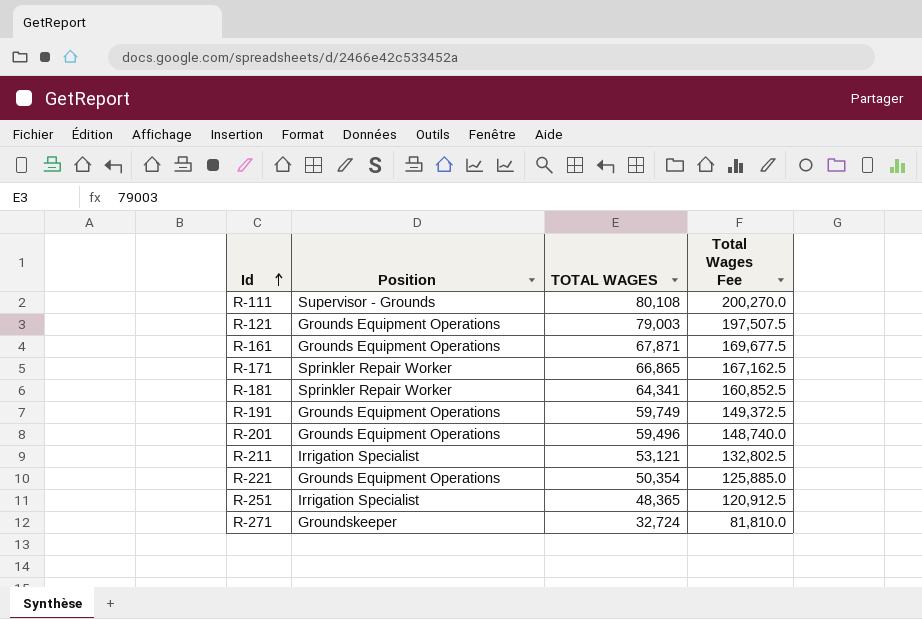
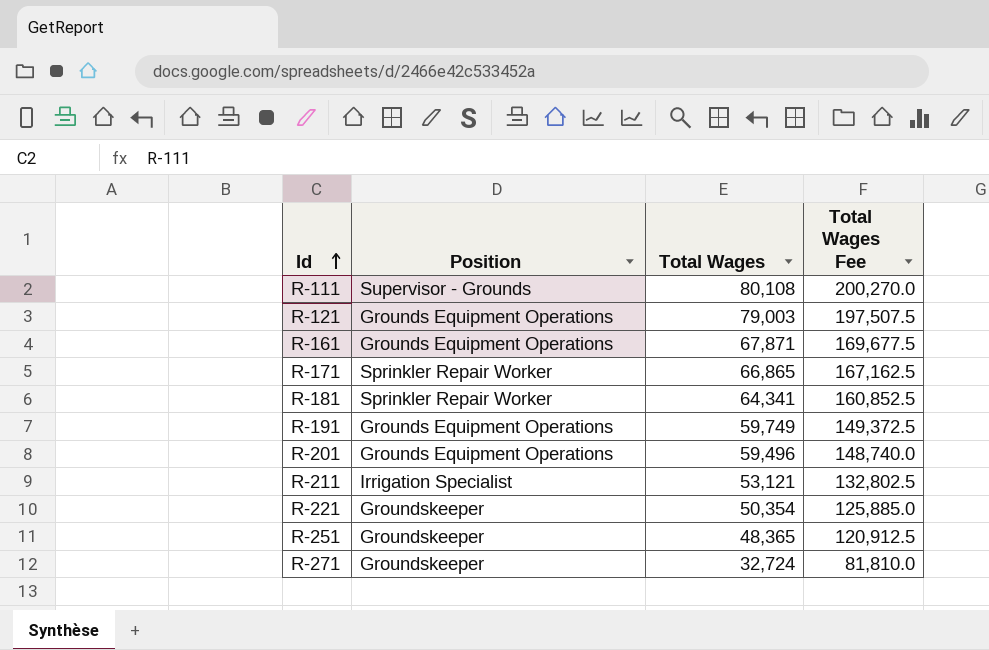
column name: TOTAL WAGES -> Total Wages
R-221 | Position: Grounds Equipment Operations -> Groundskeeper
R-251 | Position: Irrigation Specialist -> Groundskeeper

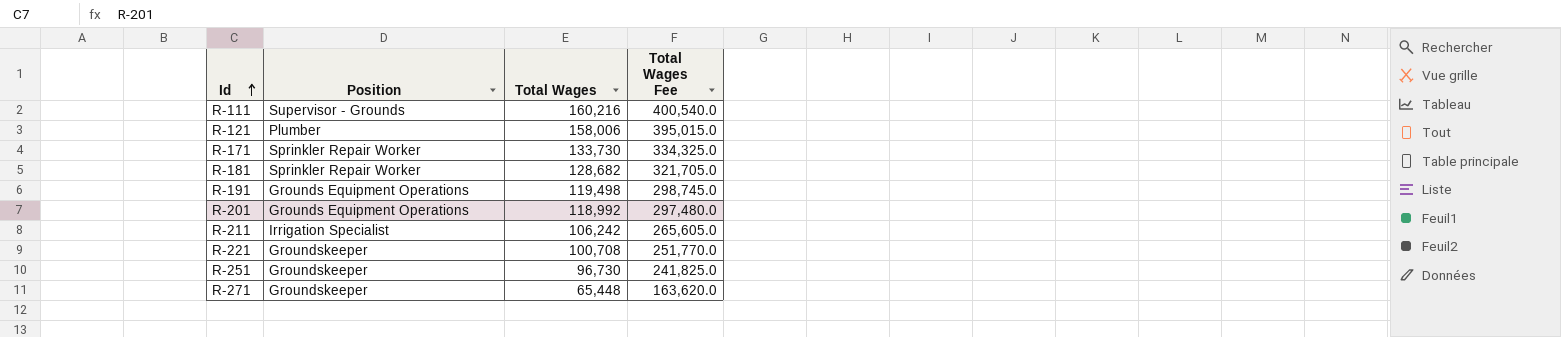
row R-161: Grounds Equipment Operations | 67,871 | 169,677.5 -> none
R-111 | Total Wages: 80,108 -> 160,216
R-111 | Total Wages Fee: 200,270.0 -> 400,540.0
R-121 | Position: Grounds Equipment Operations -> Plumber
R-121 | Total Wages: 79,003 -> 158,006
R-121 | Total Wages Fee: 197,507.5 -> 395,015.0
R-171 | Total Wages: 66,865 -> 133,730
R-171 | Total Wages Fee: 167,162.5 -> 334,325.0
R-181 | Total Wages: 64,341 -> 128,682
R-181 | Total Wages Fee: 160,852.5 -> 321,705.0
R-191 | Total Wages: 59,749 -> 119,498
R-191 | Total Wages Fee: 149,372.5 -> 298,745.0
R-201 | Total Wages: 59,496 -> 118,992
R-201 | Total Wages Fee: 148,740.0 -> 297,480.0
R-211 | Total Wages: 53,121 -> 106,242
R-211 | Total Wages Fee: 132,802.5 -> 265,605.0
R-221 | Total Wages: 50,354 -> 100,708
R-221 | Total Wages Fee: 125,885.0 -> 251,770.0
R-251 | Total Wages: 48,365 -> 96,730
R-251 | Total Wages Fee: 120,912.5 -> 241,825.0
R-271 | Total Wages: 32,724 -> 65,448
R-271 | Total Wages Fee: 81,810.0 -> 163,620.0

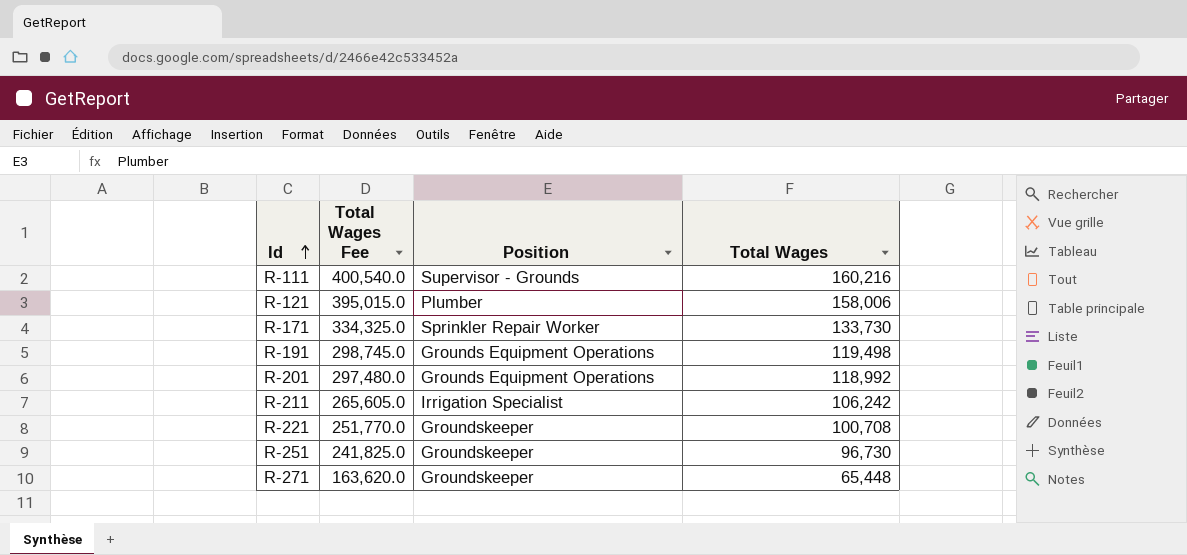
column Total Wages Fee | position: 4 -> 2
row R-181: Sprinkler Repair Worker | 128,682 | 321,705.0 -> none

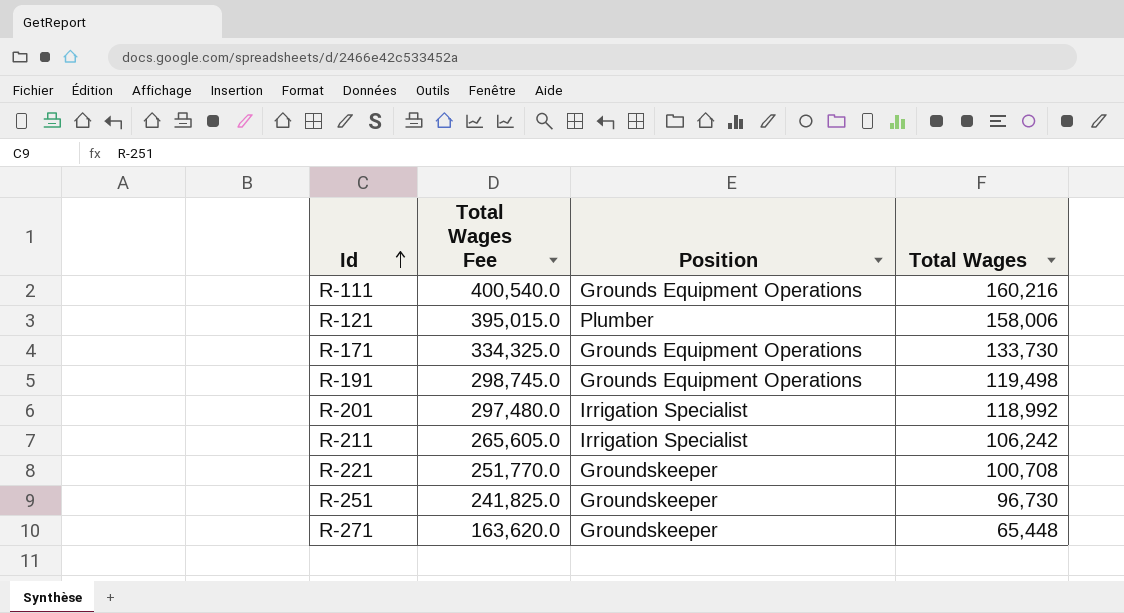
R-111 | Position: Supervisor - Grounds -> Grounds Equipment Operations
R-171 | Position: Sprinkler Repair Worker -> Grounds Equipment Operations
R-201 | Position: Grounds Equipment Operations -> Irrigation Specialist

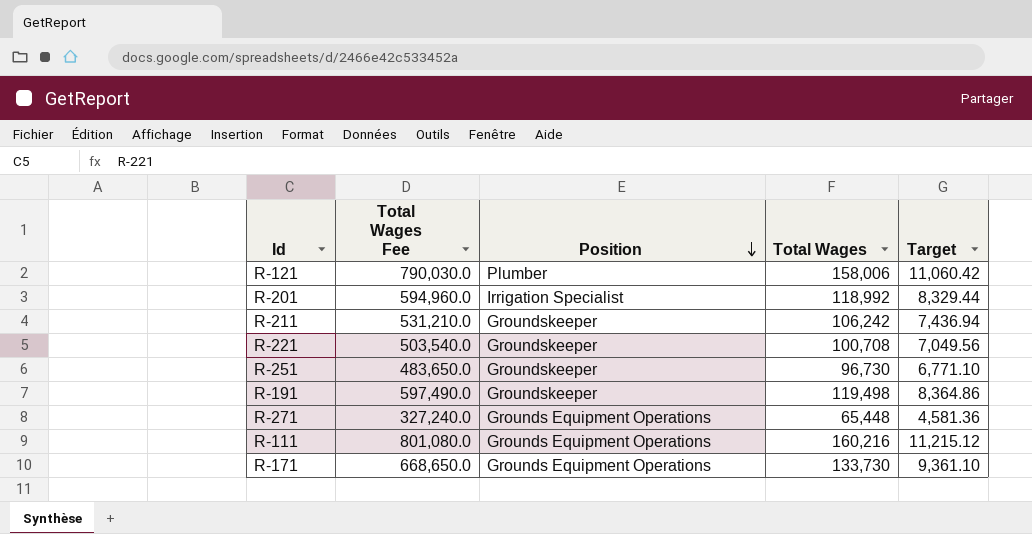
row order: Id ascending -> Position descending
column Total Wages Fee | formula: [Total Wages] * 2.5 -> [Total Wages] * 5
column Target | formula: none -> [Total Wages] * 0.07
R-211 | Position: Irrigation Specialist -> Groundskeeper
R-191 | Position: Grounds Equipment Operations -> Groundskeeper
R-271 | Position: Groundskeeper -> Grounds Equipment Operations

